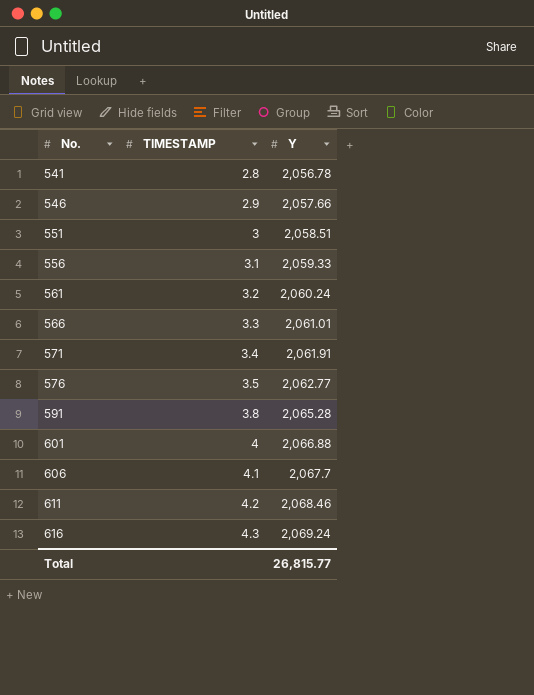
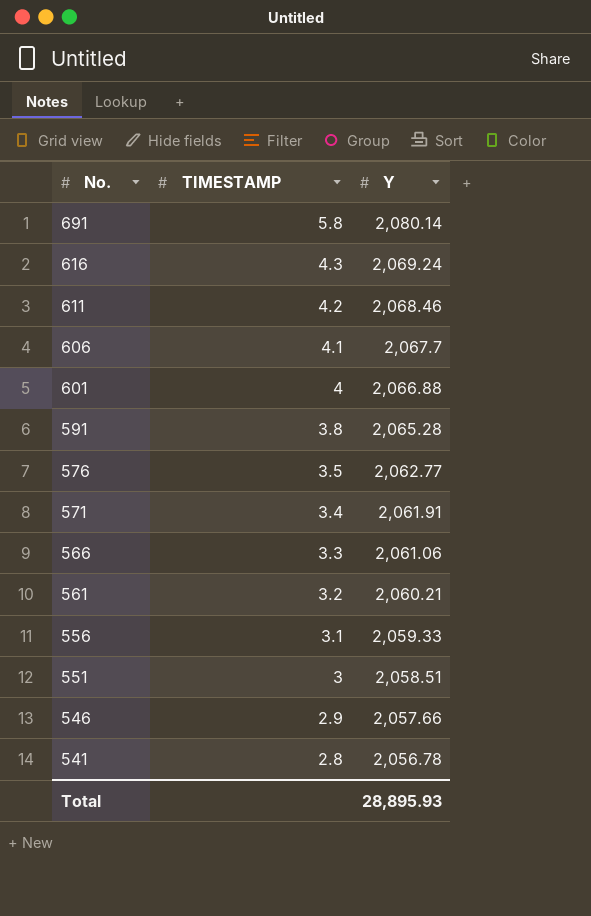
row order: No. ascending -> No. descending
row 691: none -> 5.8 | 2,080.14
566 | Y: 2,061.01 -> 2,061.06
561 | Y: 2,060.24 -> 2,060.21
Total | Y: 26,815.77 -> 28,895.93

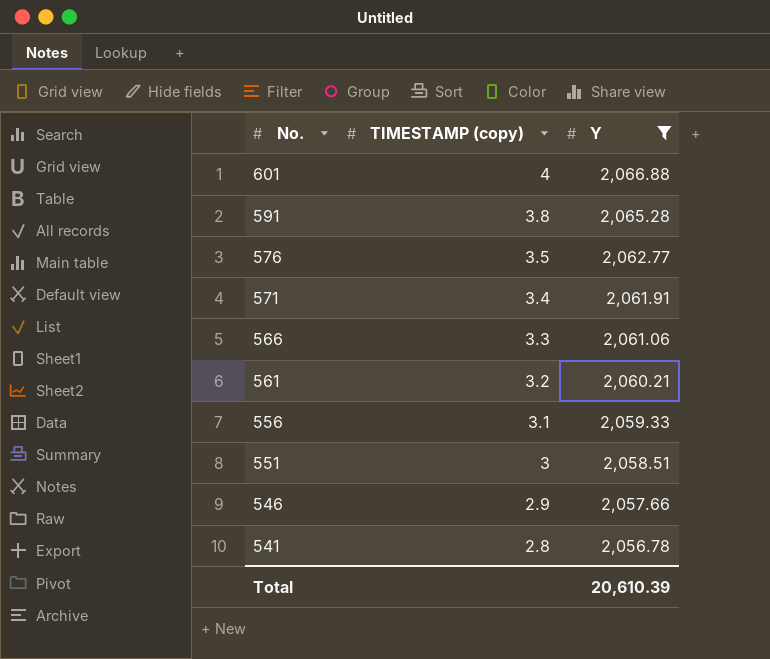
filter: none -> Y <= 2,066.88
column name: TIMESTAMP -> TIMESTAMP (copy)
Total | Y: 28,895.93 -> 20,610.39

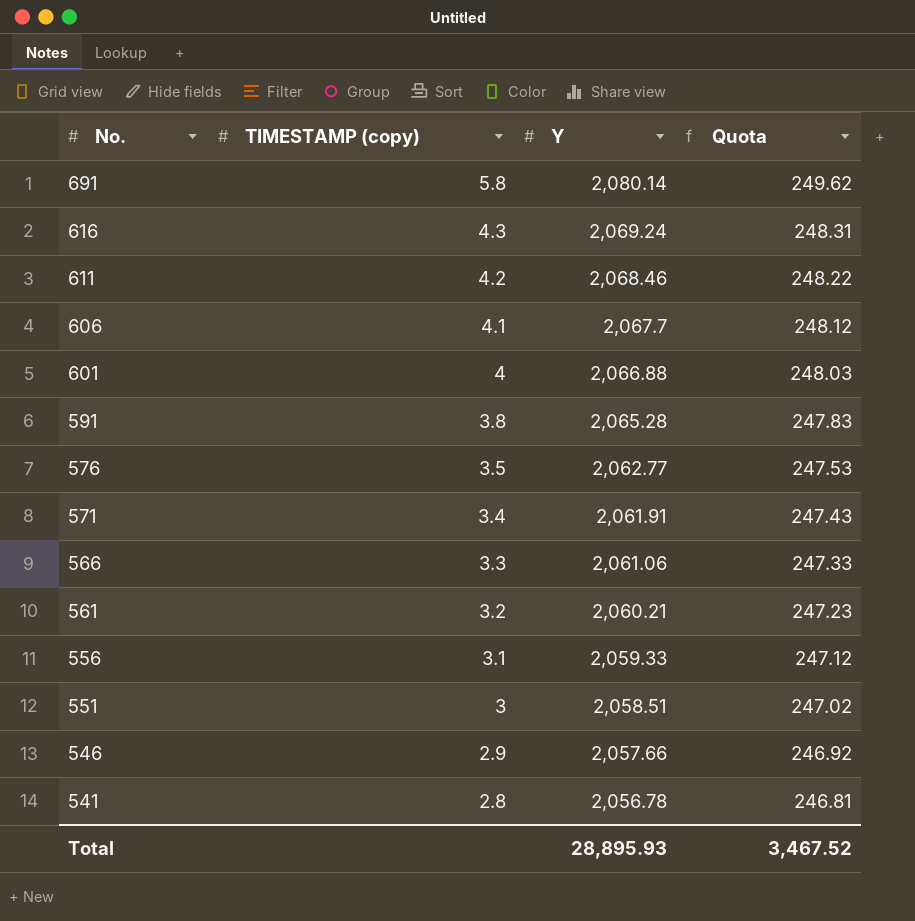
filter: Y <= 2,066.88 -> none
column Quota | formula: none -> [Y] * 0.12
Total | Y: 20,610.39 -> 28,895.93

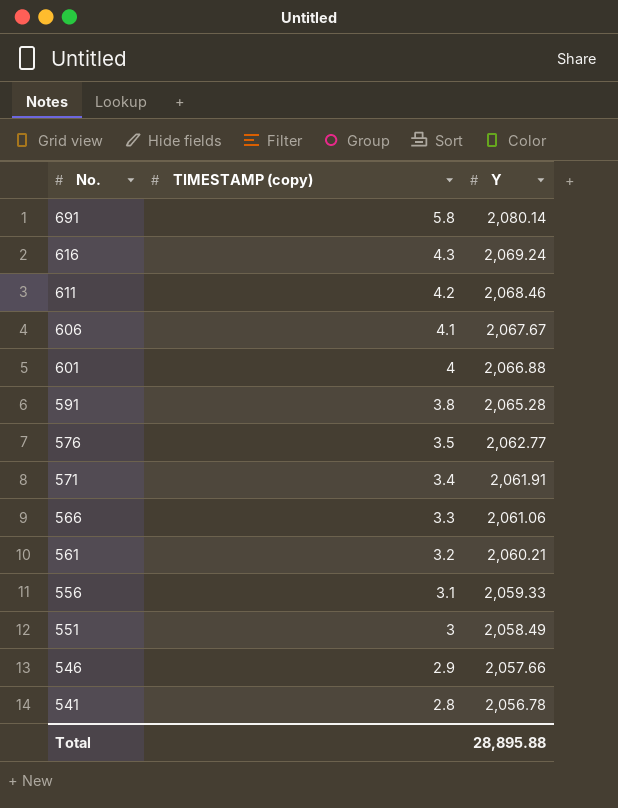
column Quota | formula: [Y] * 0.12 -> none
606 | Y: 2,067.7 -> 2,067.67
551 | Y: 2,058.51 -> 2,058.49
Total | Y: 28,895.93 -> 28,895.88

